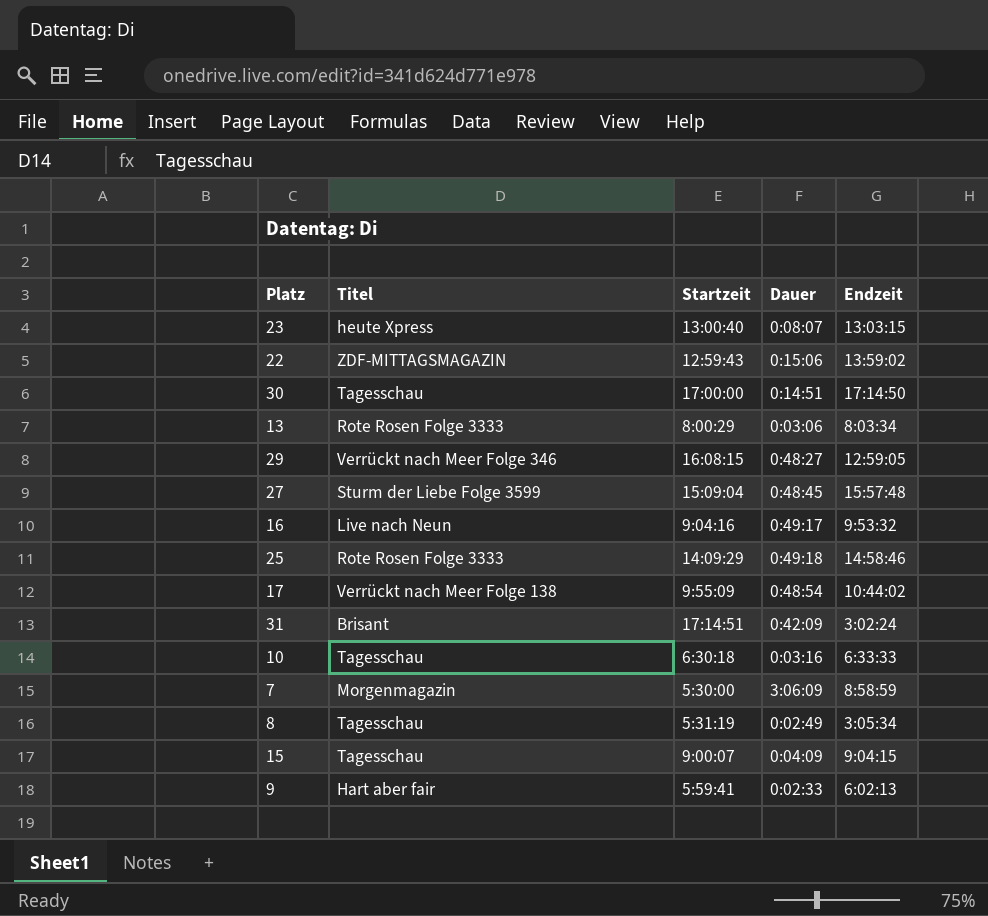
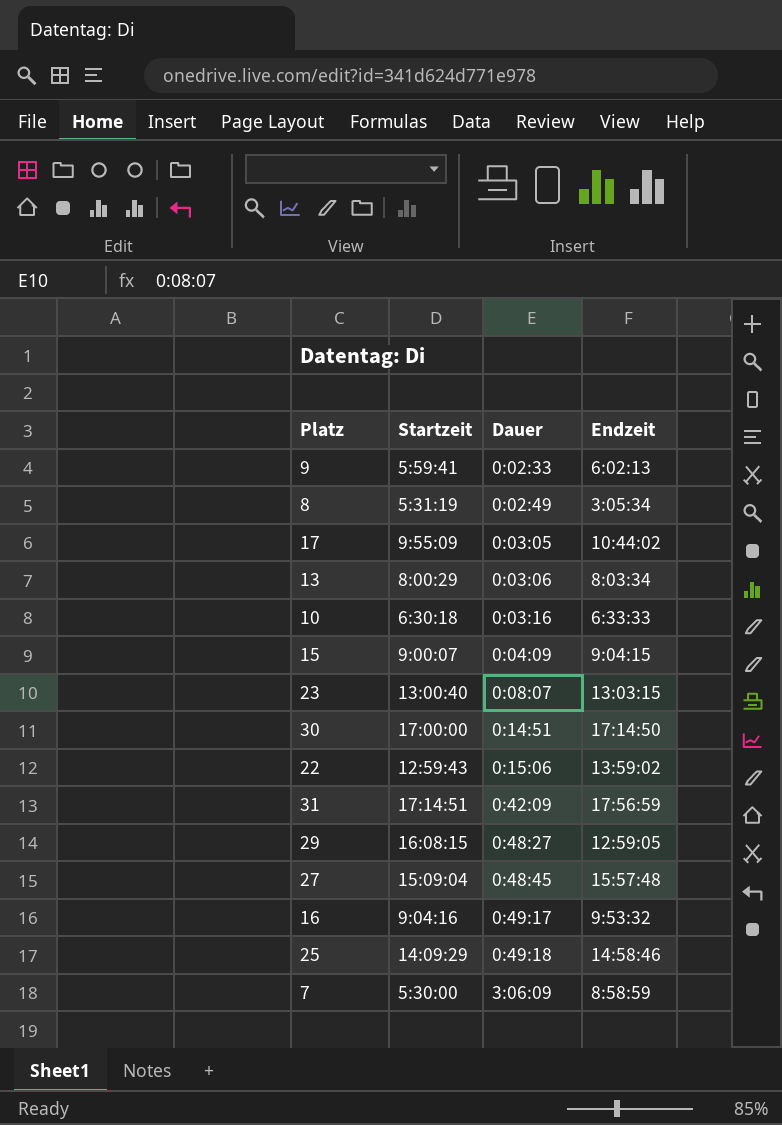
row order: none -> Dauer ascending
column Titel | position: 2 -> none
17 | Dauer: 0:48:54 -> 0:03:05
31 | Endzeit: 3:02:24 -> 17:56:59

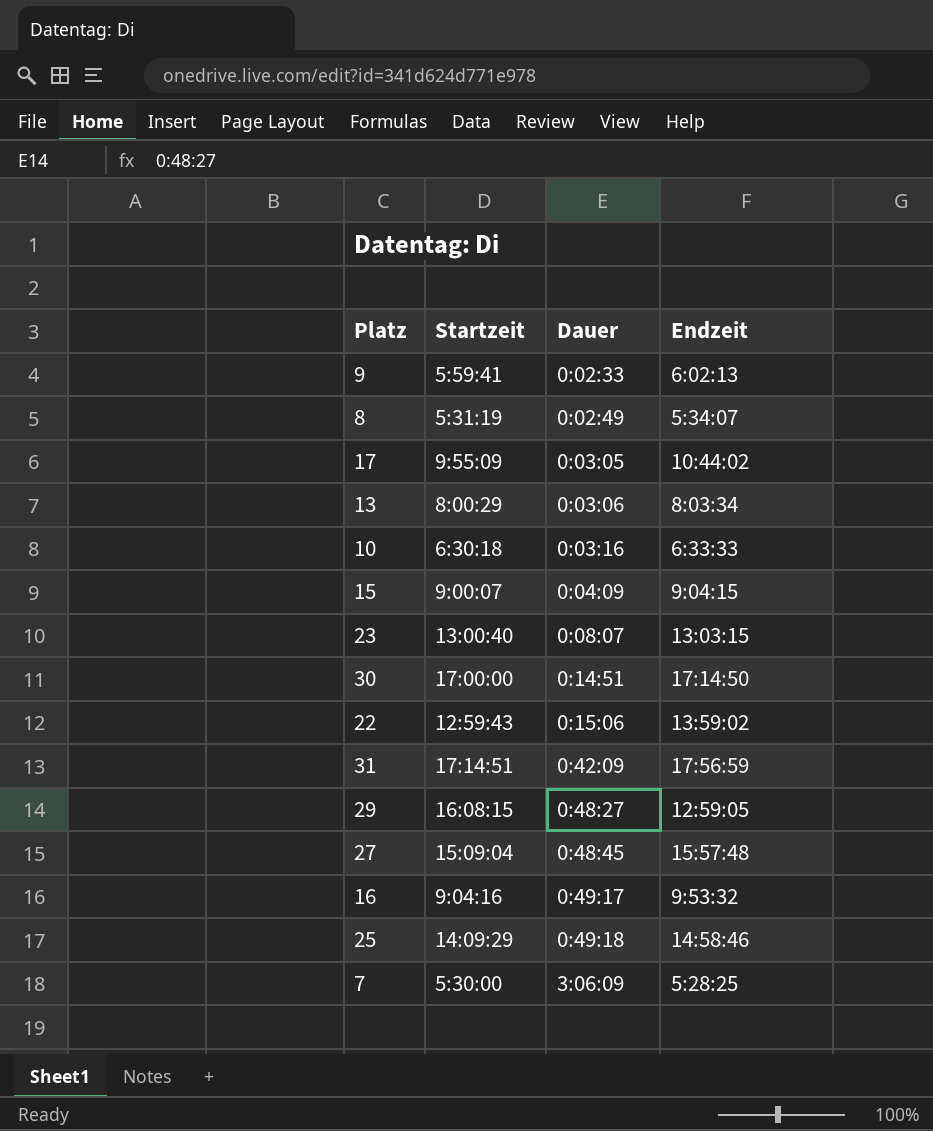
8 | Endzeit: 3:05:34 -> 5:34:07
7 | Endzeit: 8:58:59 -> 5:28:25

